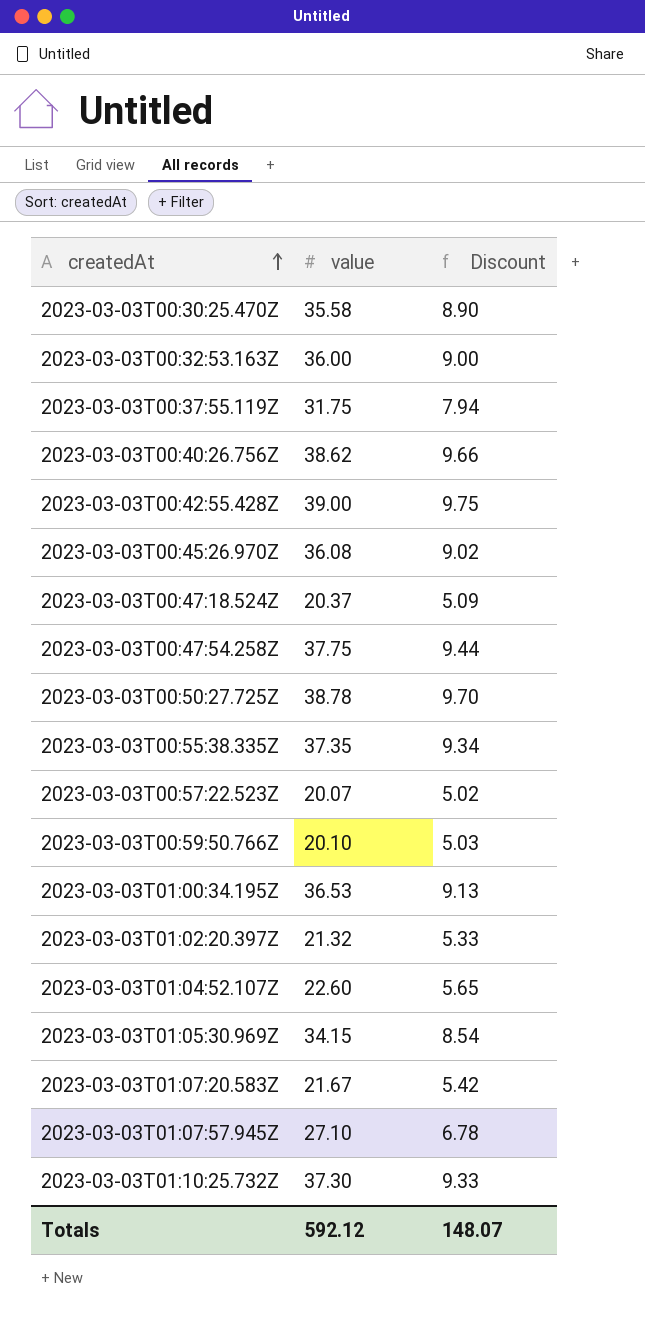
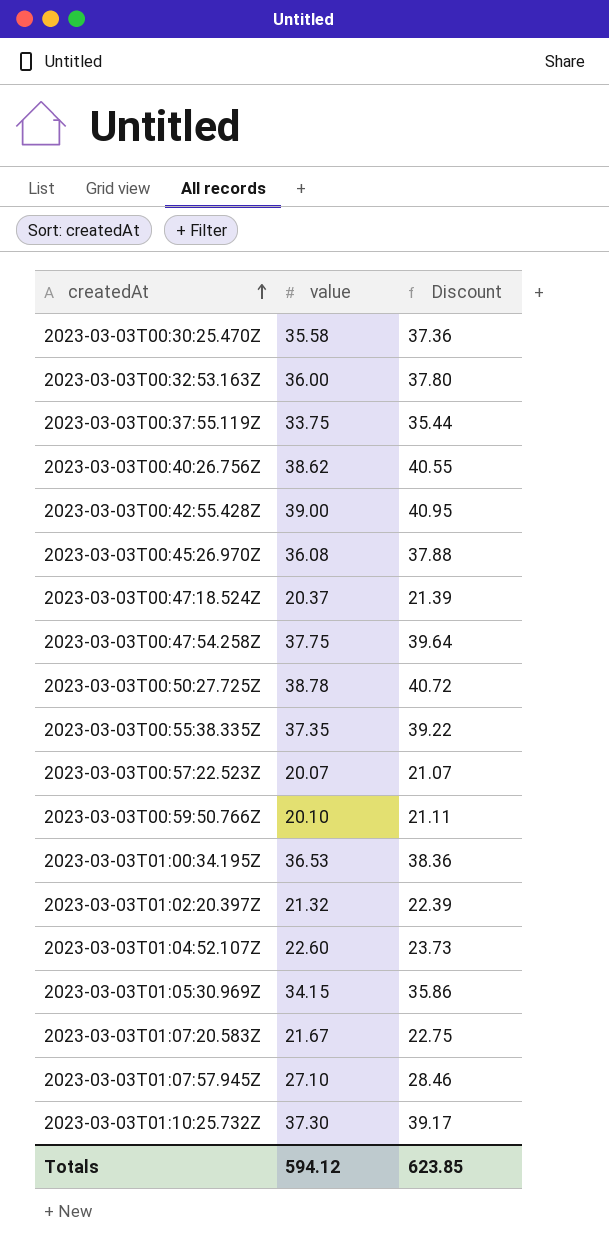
column Discount | formula: [value] * 0.25 -> [value] * 1.05
2023-03-03T00:37:55.119Z | value: 31.75 -> 33.75
Totals | value: 592.12 -> 594.12
Totals | Discount: 148.07 -> 623.85

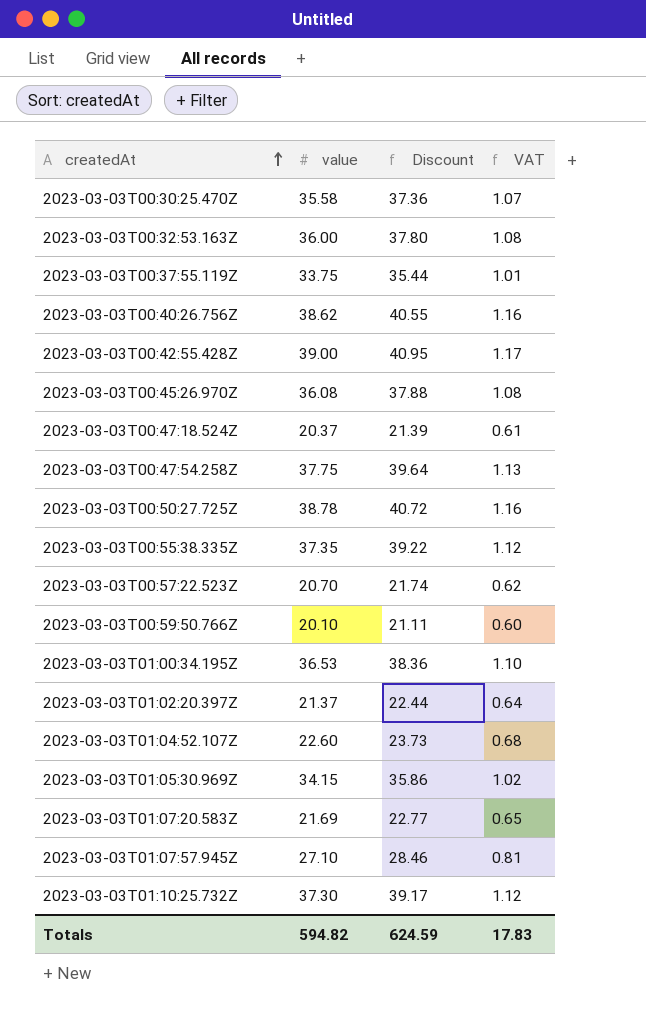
column VAT | formula: none -> [value] * 0.03
2023-03-03T00:57:22.523Z | value: 20.07 -> 20.70
2023-03-03T00:57:22.523Z | Discount: 21.07 -> 21.74
2023-03-03T01:02:20.397Z | value: 21.32 -> 21.37
2023-03-03T01:02:20.397Z | Discount: 22.39 -> 22.44
2023-03-03T01:07:20.583Z | value: 21.67 -> 21.69
2023-03-03T01:07:20.583Z | Discount: 22.75 -> 22.77
Totals | value: 594.12 -> 594.82
Totals | Discount: 623.85 -> 624.59

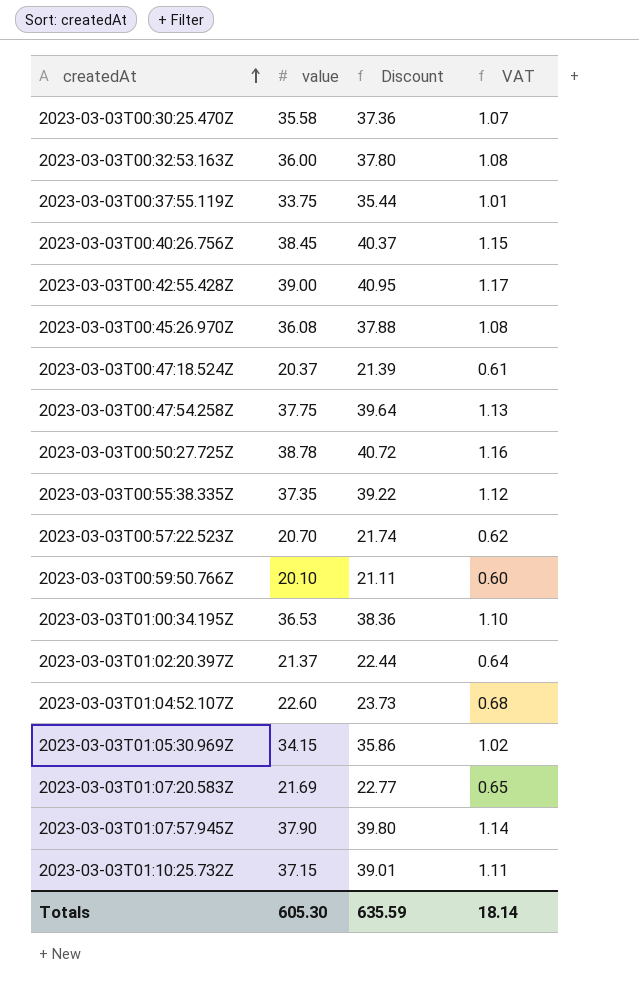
2023-03-03T00:40:26.756Z | value: 38.62 -> 38.45
2023-03-03T00:40:26.756Z | Discount: 40.55 -> 40.37
2023-03-03T00:40:26.756Z | VAT: 1.16 -> 1.15
2023-03-03T01:07:57.945Z | value: 27.10 -> 37.90
2023-03-03T01:07:57.945Z | Discount: 28.46 -> 39.80
2023-03-03T01:07:57.945Z | VAT: 0.81 -> 1.14
2023-03-03T01:10:25.732Z | value: 37.30 -> 37.15
2023-03-03T01:10:25.732Z | Discount: 39.17 -> 39.01
2023-03-03T01:10:25.732Z | VAT: 1.12 -> 1.11
Totals | value: 594.82 -> 605.30
Totals | Discount: 624.59 -> 635.59
Totals | VAT: 17.83 -> 18.14

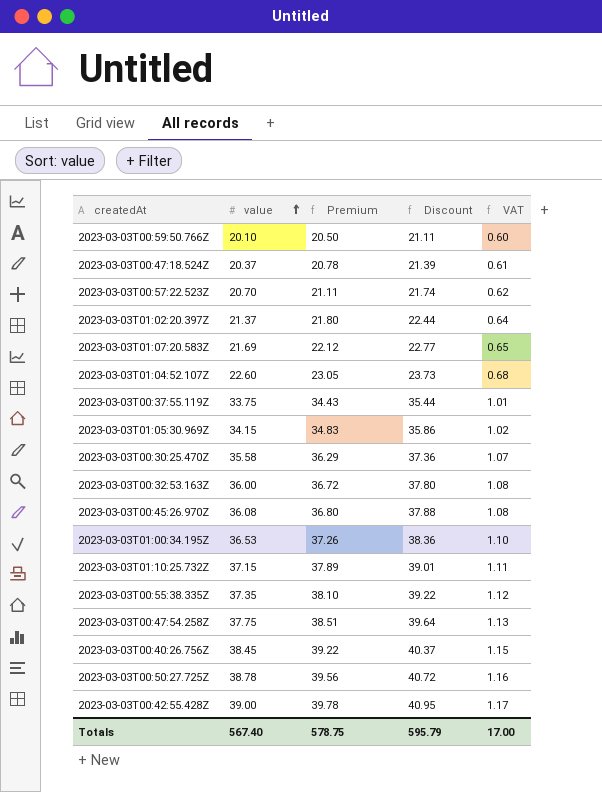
row order: createdAt ascending -> value ascending
column Premium | formula: none -> [value] * 1.02
row 2023-03-03T01:07:57.945Z: 37.90 | 39.80 | 1.14 -> none
Totals | value: 605.30 -> 567.40
Totals | Discount: 635.59 -> 595.79
Totals | VAT: 18.14 -> 17.00

